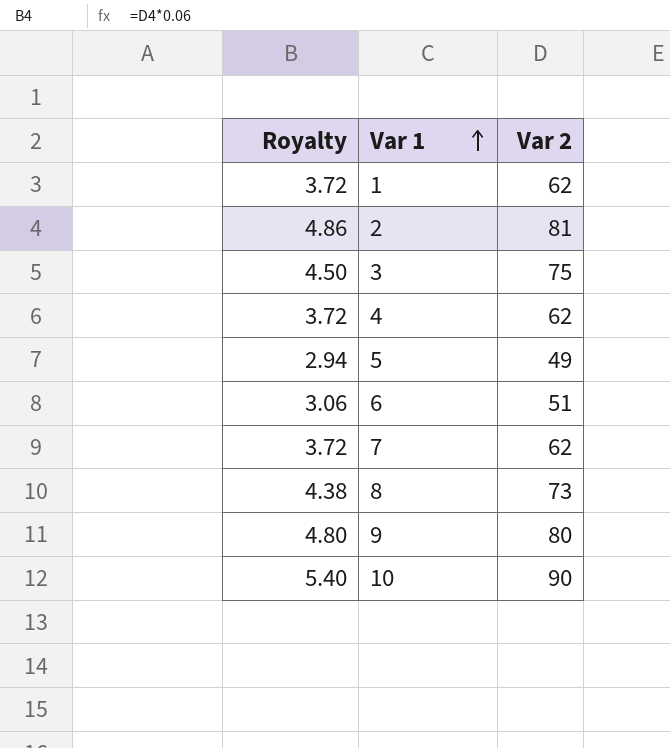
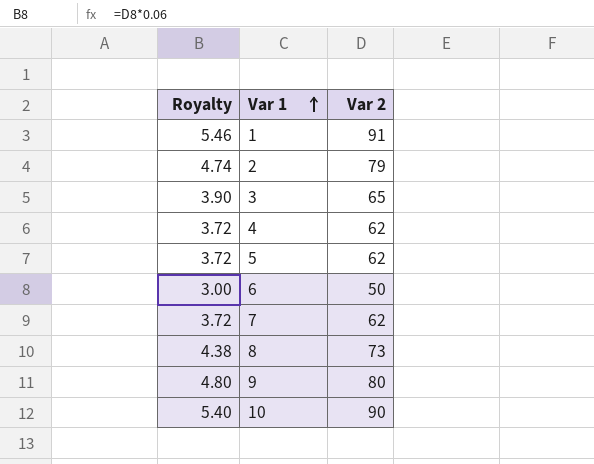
1 | Royalty: 3.72 -> 5.46
1 | Var 2: 62 -> 91
2 | Royalty: 4.86 -> 4.74
2 | Var 2: 81 -> 79
3 | Royalty: 4.50 -> 3.90
3 | Var 2: 75 -> 65
5 | Royalty: 2.94 -> 3.72
5 | Var 2: 49 -> 62
6 | Royalty: 3.06 -> 3.00
6 | Var 2: 51 -> 50

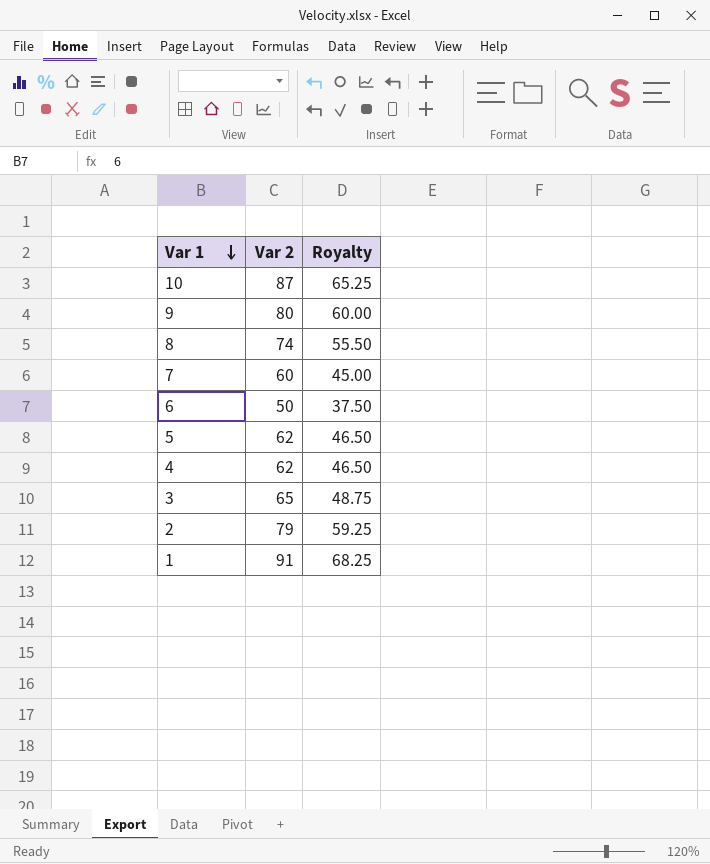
row order: Var 1 ascending -> Var 1 descending
column Royalty | formula: [Var 2] * 0.06 -> [Var 2] * 0.75
column Royalty | position: 1 -> 3
10 | Var 2: 90 -> 87
8 | Var 2: 73 -> 74
7 | Var 2: 62 -> 60

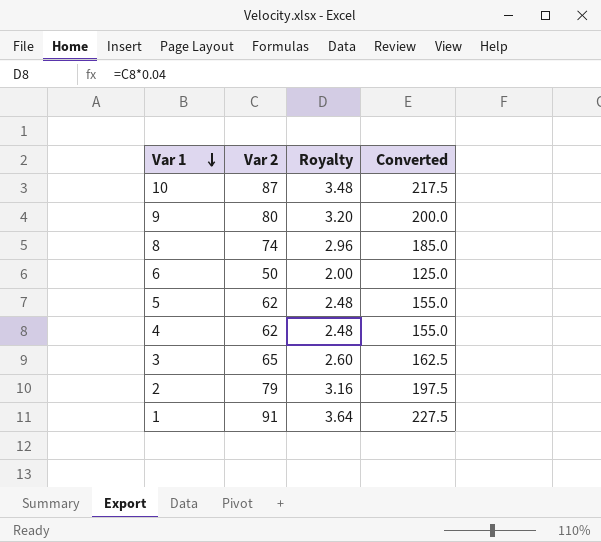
column Royalty | formula: [Var 2] * 0.75 -> [Var 2] * 0.04
column Converted | formula: none -> [Var 2] * 2.5
row 7: 60 | 45.00 -> none

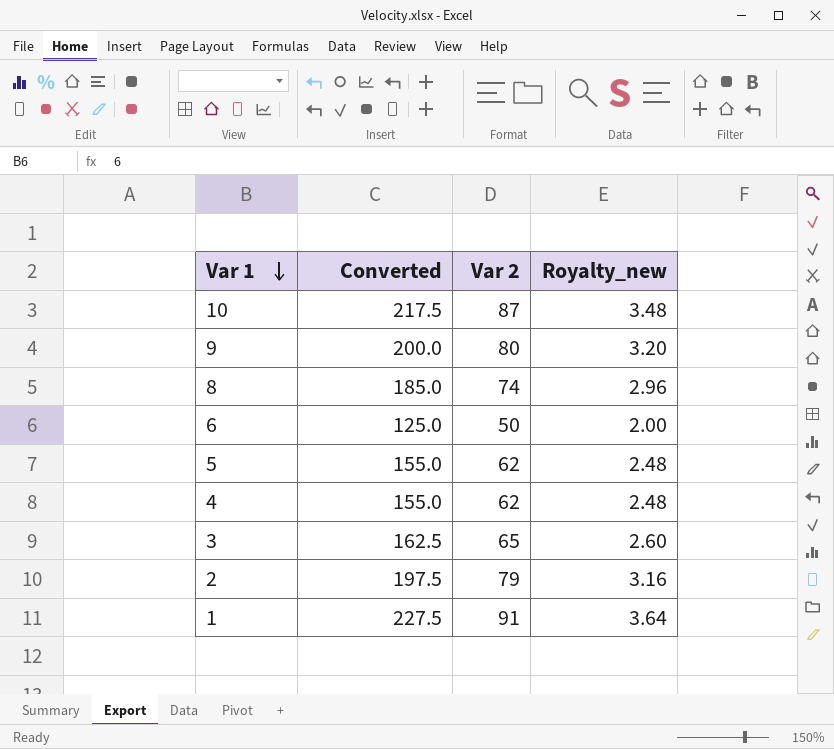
column Converted | position: 4 -> 2
column name: Royalty -> Royalty_new

